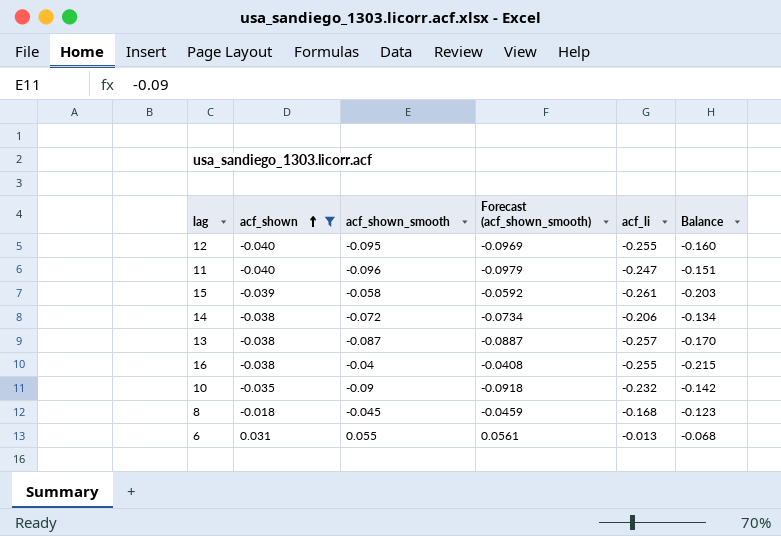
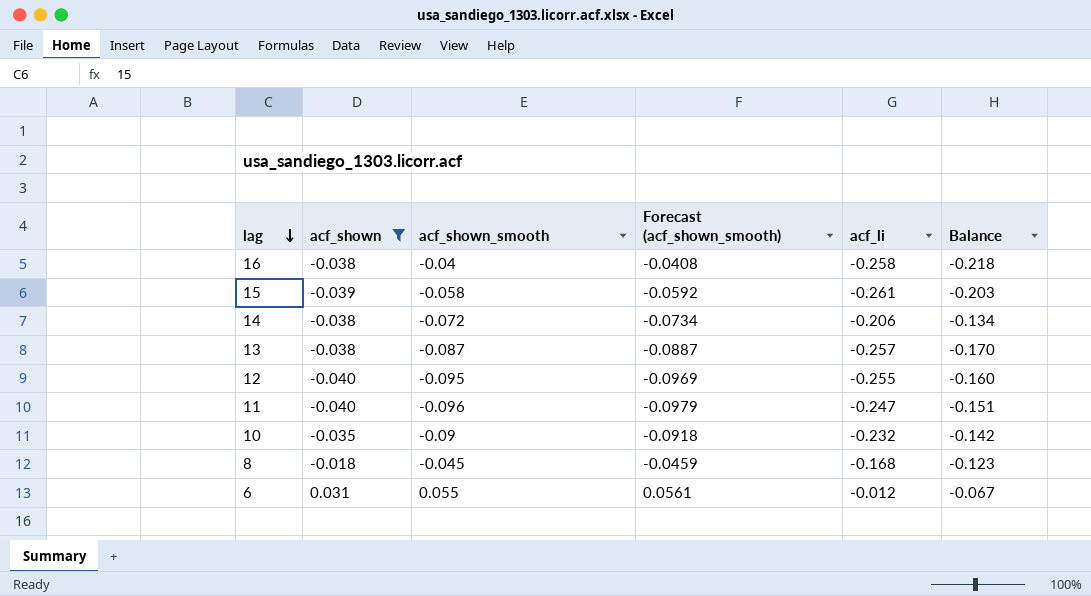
row order: acf_shown ascending -> lag descending
16 | acf_li: -0.255 -> -0.258
16 | Balance: -0.215 -> -0.218
6 | acf_li: -0.013 -> -0.012
6 | Balance: -0.068 -> -0.067

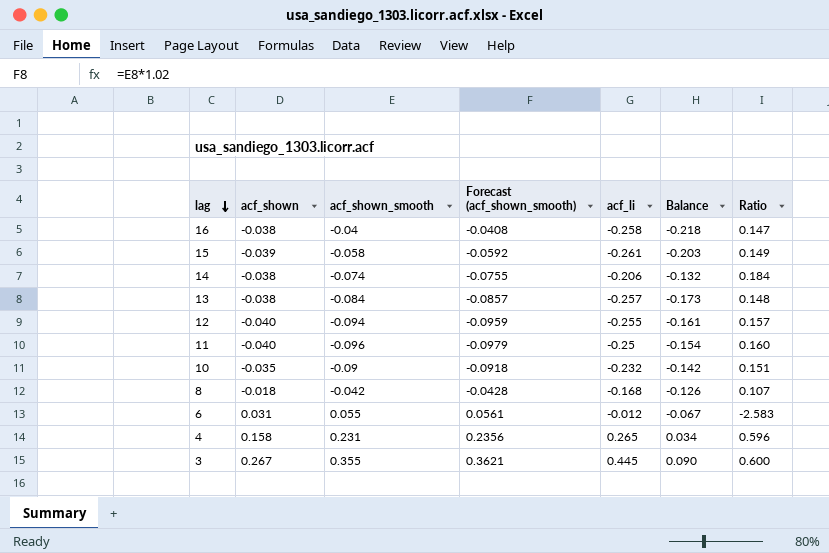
filter: acf_shown <= 0.031 -> none
column Ratio | formula: none -> [acf_shown] / [acf_li]
14 | acf_shown_smooth: -0.072 -> -0.074
14 | Forecast (acf_shown_smooth): -0.0734 -> -0.0755
14 | Balance: -0.134 -> -0.132
13 | acf_shown_smooth: -0.087 -> -0.084
13 | Forecast (acf_shown_smooth): -0.0887 -> -0.0857
13 | Balance: -0.170 -> -0.173
12 | acf_shown_smooth: -0.095 -> -0.094
12 | Forecast (acf_shown_smooth): -0.0969 -> -0.0959
12 | Balance: -0.160 -> -0.161
11 | acf_li: -0.247 -> -0.25
11 | Balance: -0.151 -> -0.154
8 | acf_shown_smooth: -0.045 -> -0.042
8 | Forecast (acf_shown_smooth): -0.0459 -> -0.0428
8 | Balance: -0.123 -> -0.126

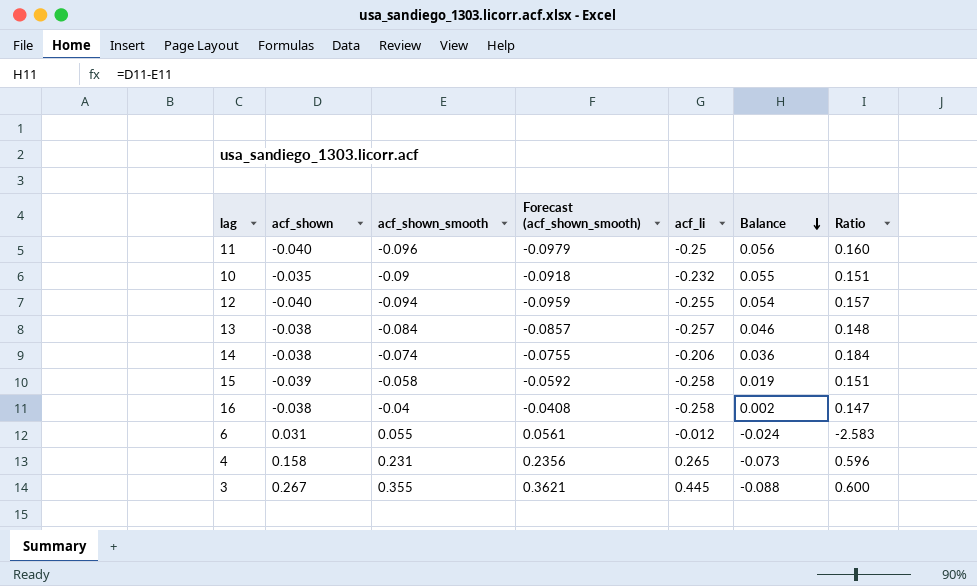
row order: lag descending -> Balance descending
column Balance | formula: [acf_li] - [acf_shown_smooth] -> [acf_shown] - [acf_shown_smooth]
row 8: -0.018 | -0.042 | -0.0428 | -0.168 | -0.126 | 0.107 -> none
15 | acf_li: -0.261 -> -0.258
15 | Ratio: 0.149 -> 0.151

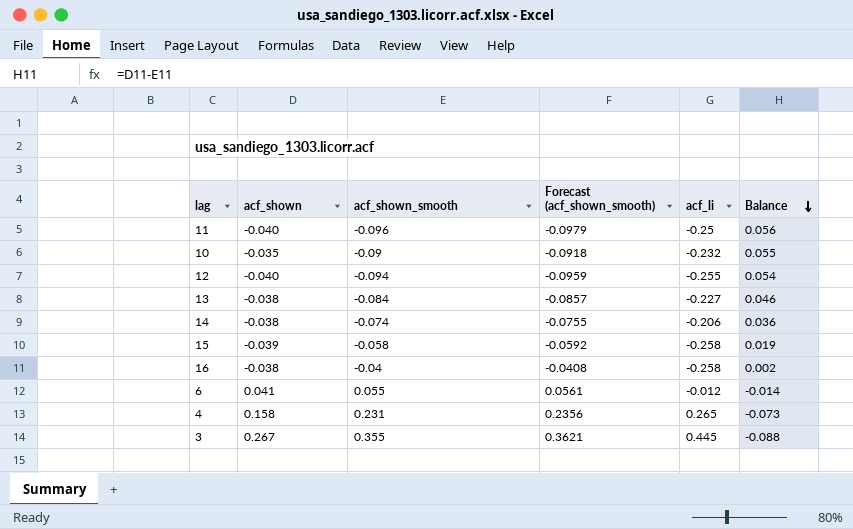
column Ratio | formula: [acf_shown] / [acf_li] -> none
13 | acf_li: -0.257 -> -0.227
6 | acf_shown: 0.031 -> 0.041
6 | Balance: -0.024 -> -0.014

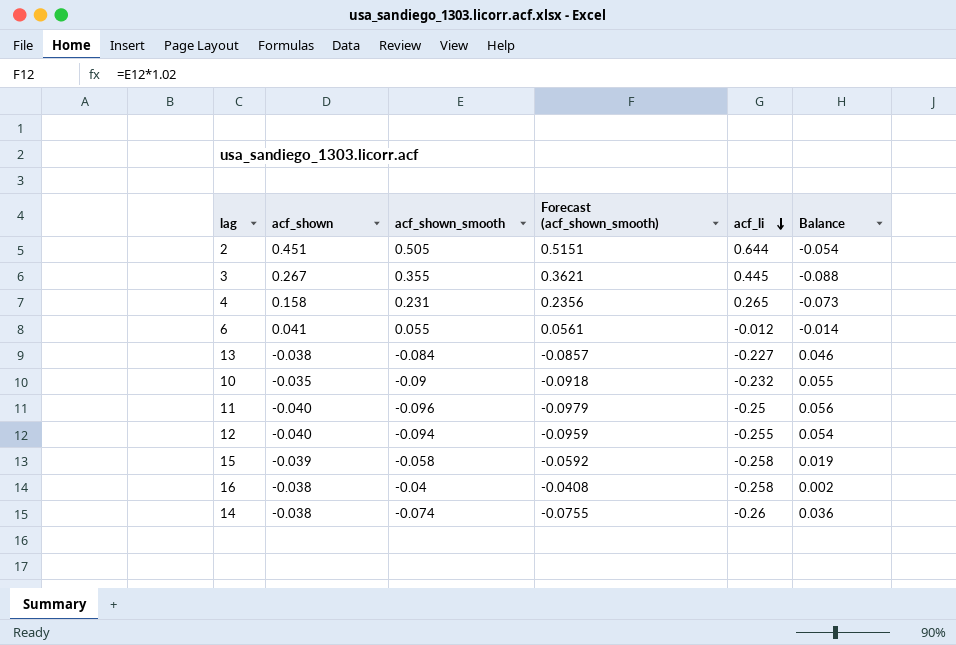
row order: Balance descending -> acf_li descending
row 2: none -> 0.451 | 0.505 | 0.5151 | 0.644 | -0.054
14 | acf_li: -0.206 -> -0.26

